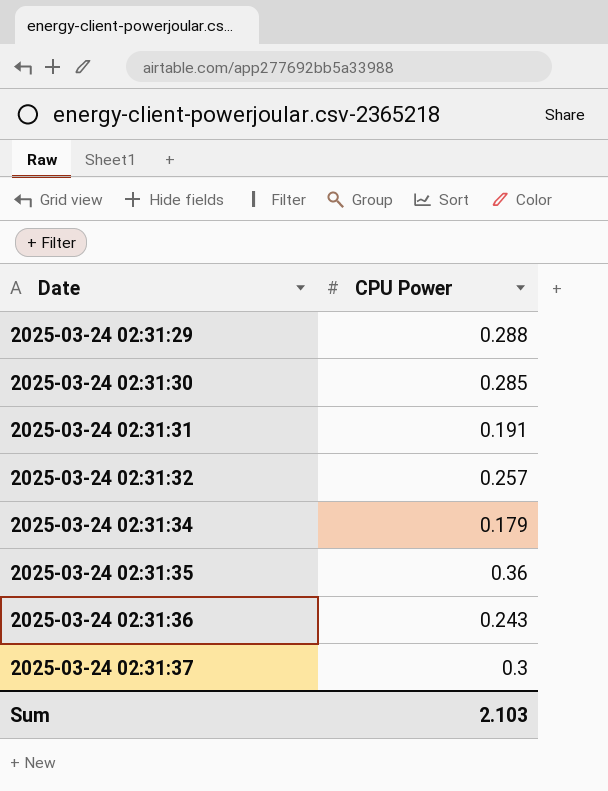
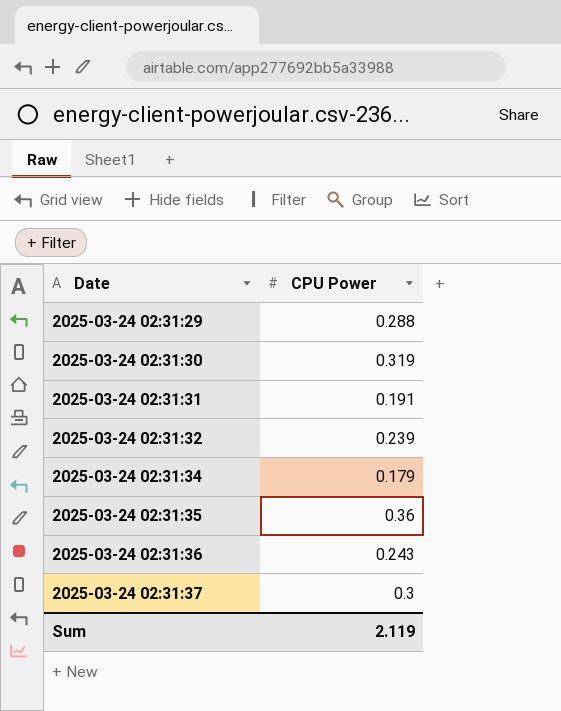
2025-03-24 02:31:30 | CPU Power: 0.285 -> 0.319
2025-03-24 02:31:32 | CPU Power: 0.257 -> 0.239
Sum | CPU Power: 2.103 -> 2.119

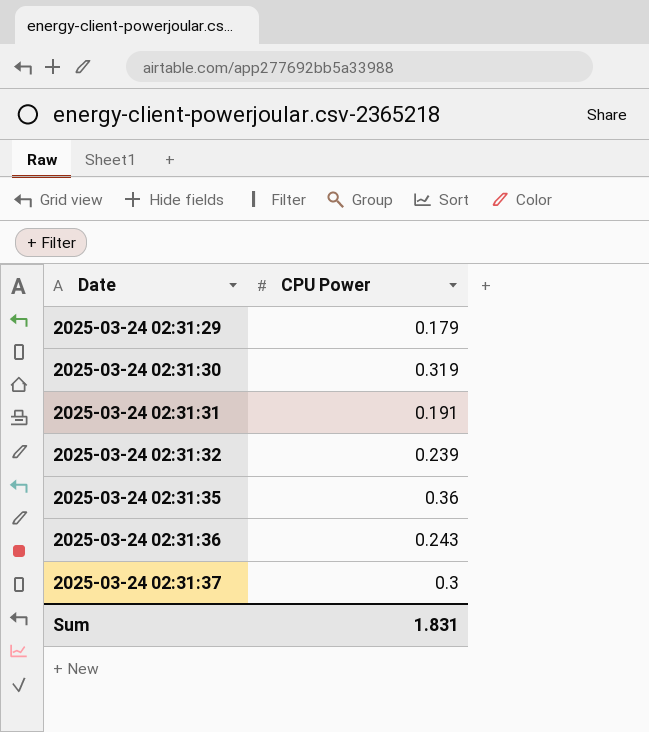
row 2025-03-24 02:31:34: 0.179 -> none
2025-03-24 02:31:29 | CPU Power: 0.288 -> 0.179
Sum | CPU Power: 2.119 -> 1.831

